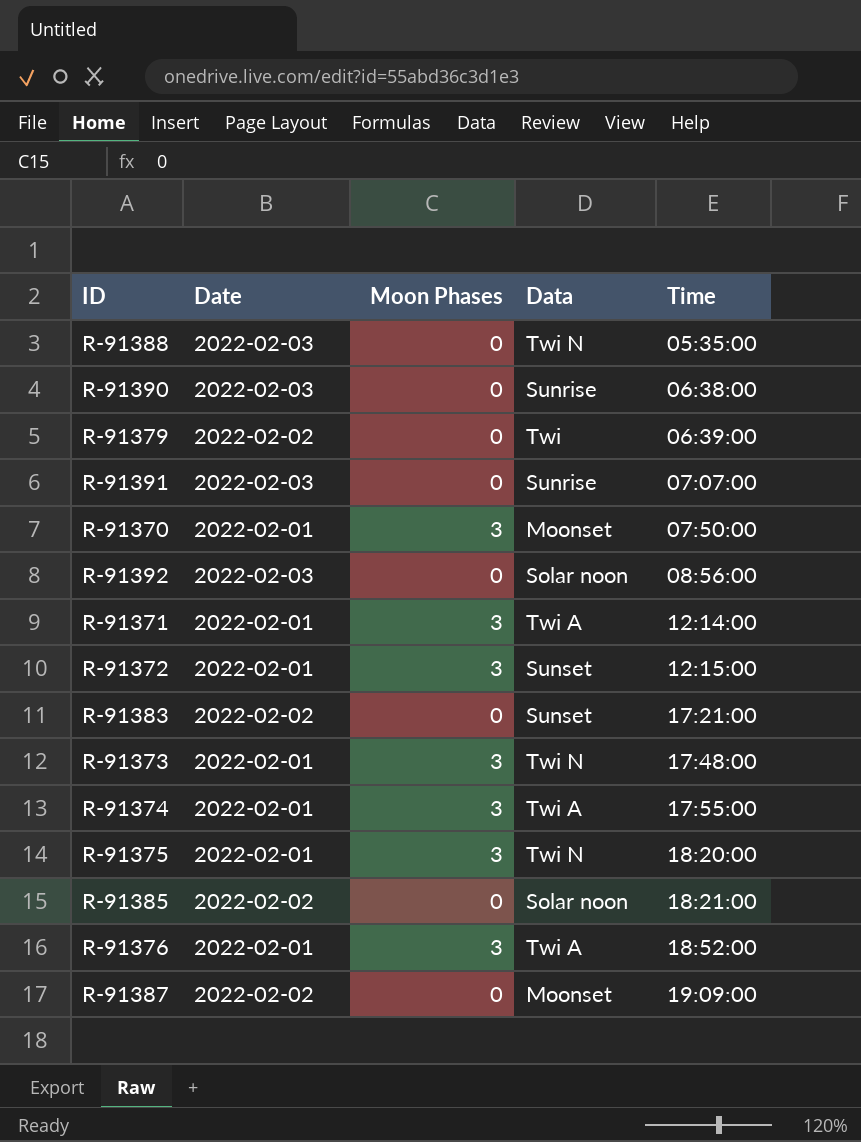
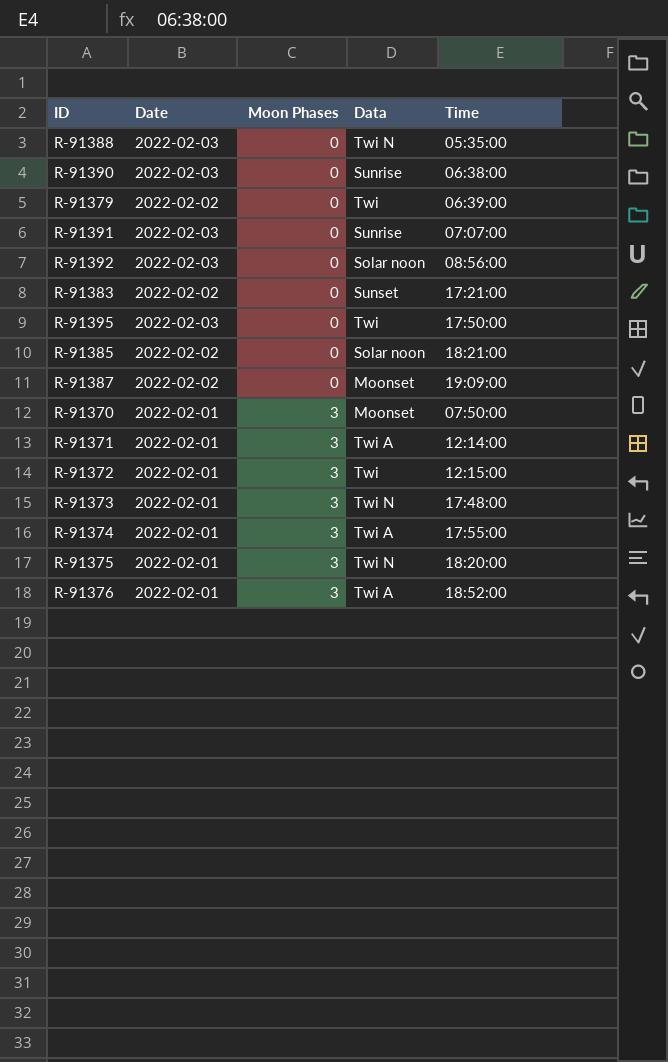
row order: Time ascending -> Moon Phases ascending
row R-91395: none -> 2022-02-03 | 0 | Twi | 17:50:00
R-91372 | Data: Sunset -> Twi

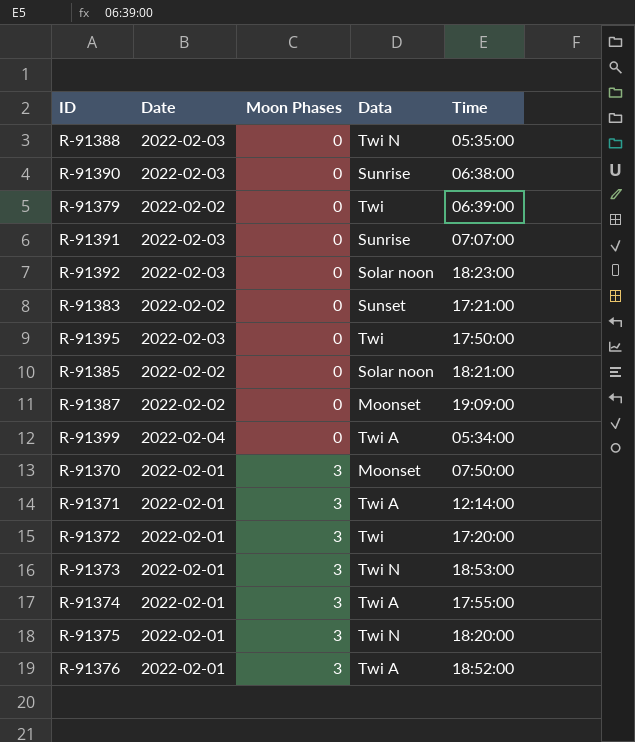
R-91392 | Time: 08:56:00 -> 18:23:00
row R-91399: none -> 2022-02-04 | 0 | Twi A | 05:34:00
R-91372 | Time: 12:15:00 -> 17:20:00
R-91373 | Time: 17:48:00 -> 18:53:00

